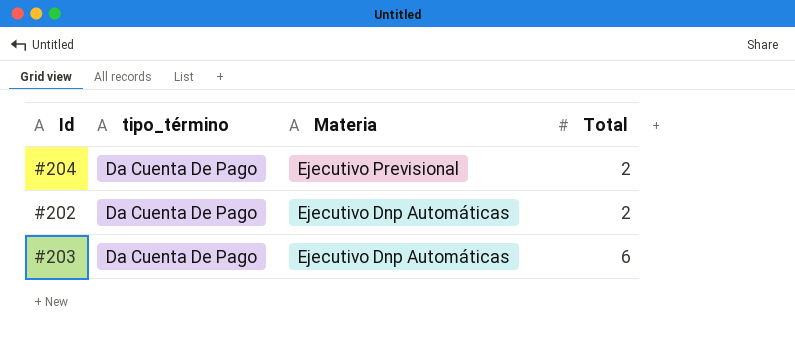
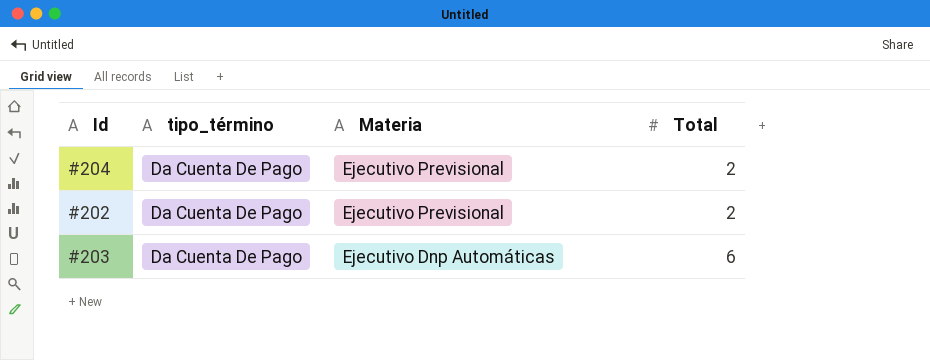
#202 | Materia: Ejecutivo Dnp Automáticas -> Ejecutivo Previsional

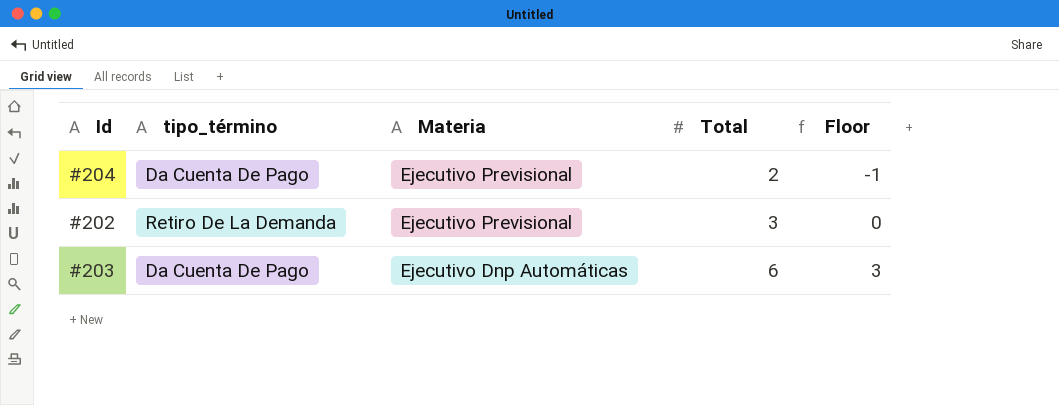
column Floor | formula: none -> [Total] - 3
#202 | tipo_término: Da Cuenta De Pago -> Retiro De La Demanda
#202 | Total: 2 -> 3

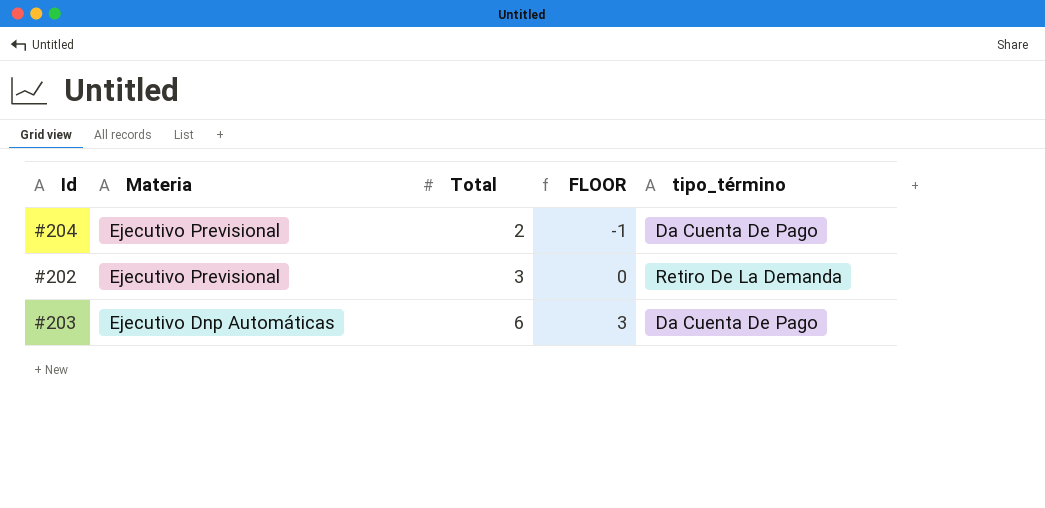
column name: Floor -> FLOOR
column tipo_término | position: 2 -> 5

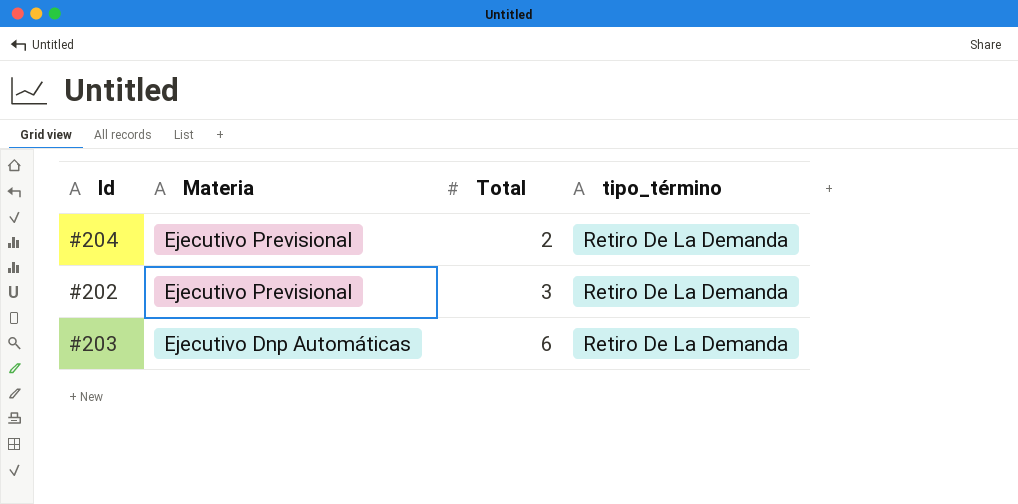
column FLOOR | formula: [Total] - 3 -> none
#204 | tipo_término: Da Cuenta De Pago -> Retiro De La Demanda
#203 | tipo_término: Da Cuenta De Pago -> Retiro De La Demanda

